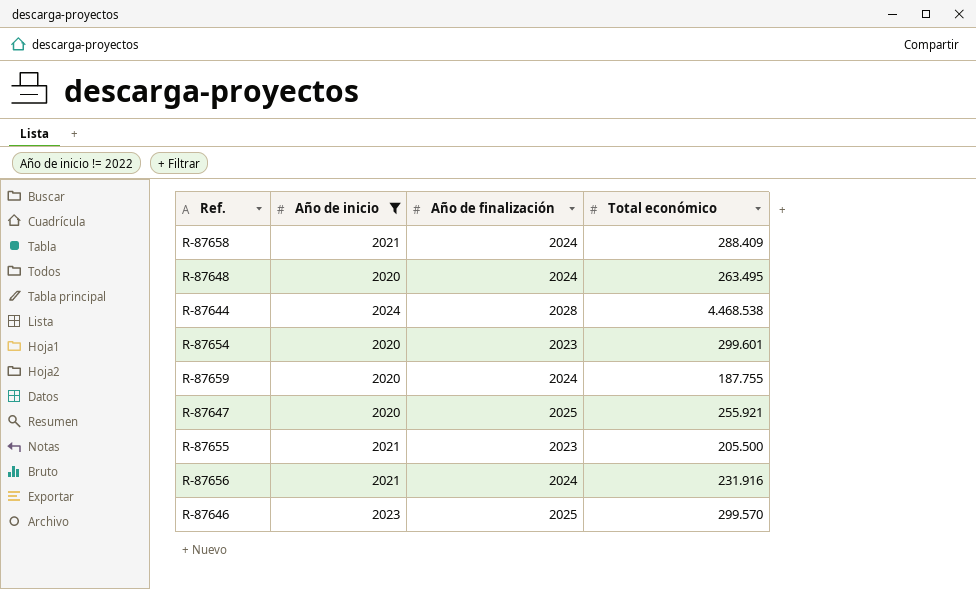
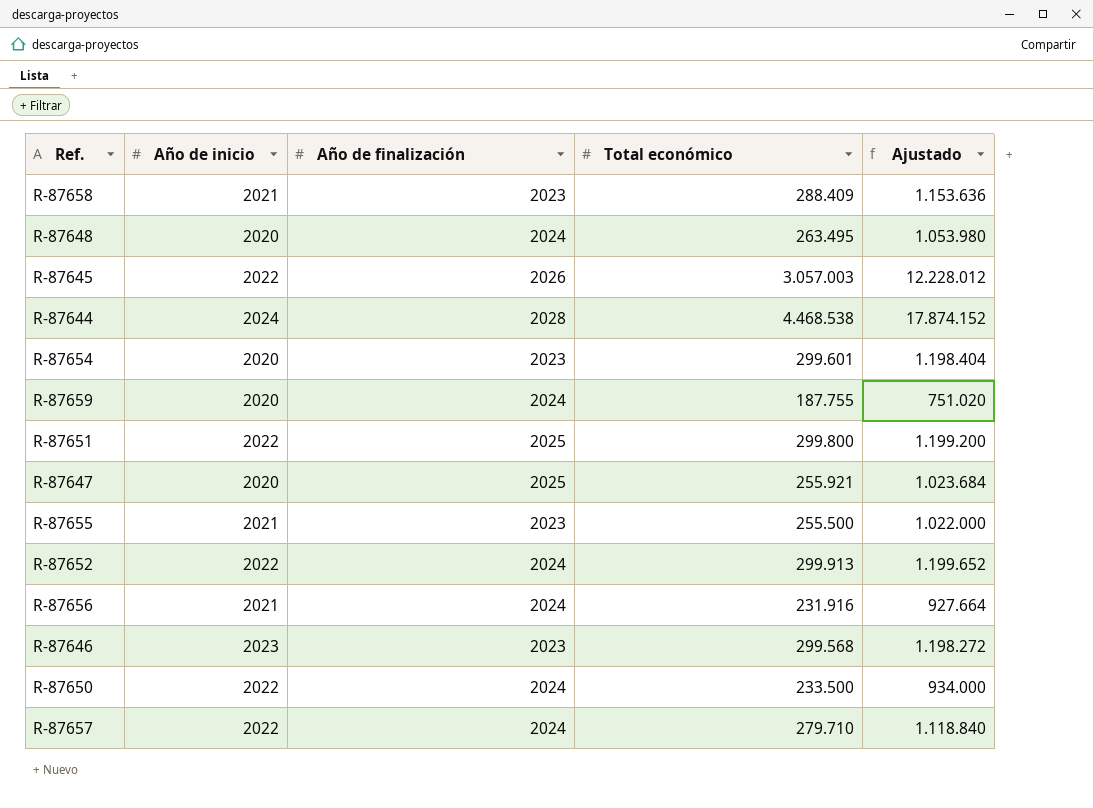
filter: Año de inicio != 2022 -> none
column Ajustado | formula: none -> [Total económico] * 4
R-87658 | Año de finalización: 2024 -> 2023
R-87655 | Total económico: 205.500 -> 255.500
R-87646 | Año de finalización: 2025 -> 2023
R-87646 | Total económico: 299.570 -> 299.568

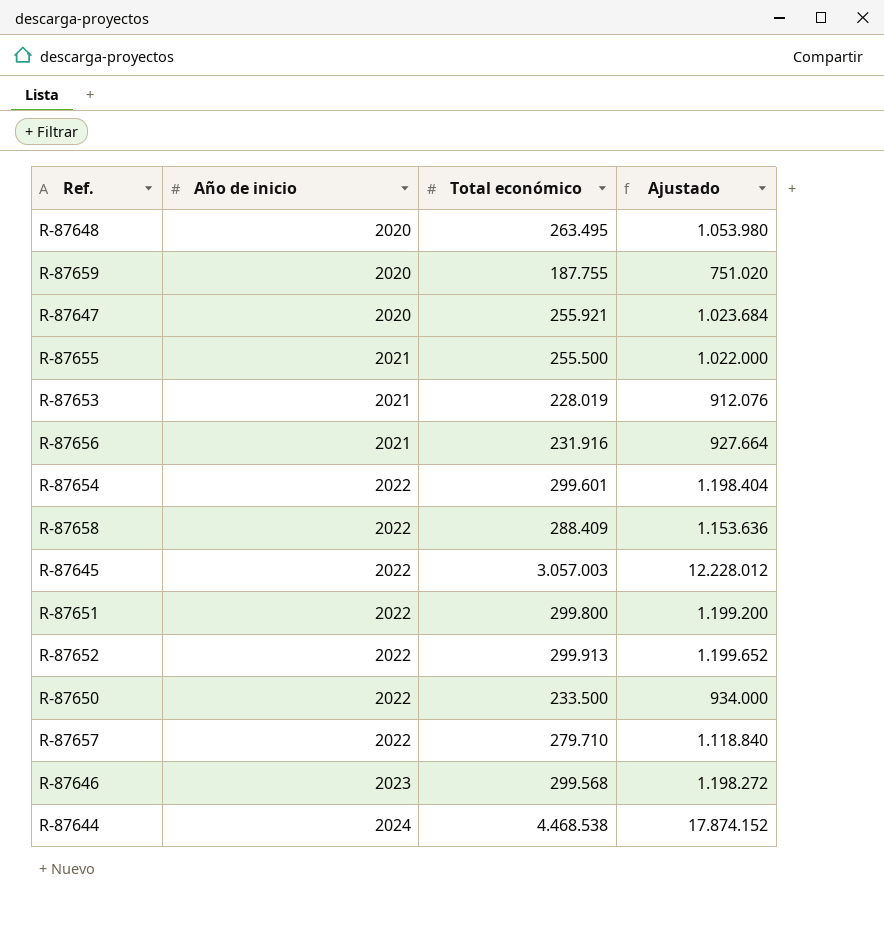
row order: none -> Año de inicio ascending
column Año de finalización | position: 3 -> none
row R-87653: none -> 2021 | 228.019 | 912.076
R-87654 | Año de inicio: 2020 -> 2022
R-87658 | Año de inicio: 2021 -> 2022

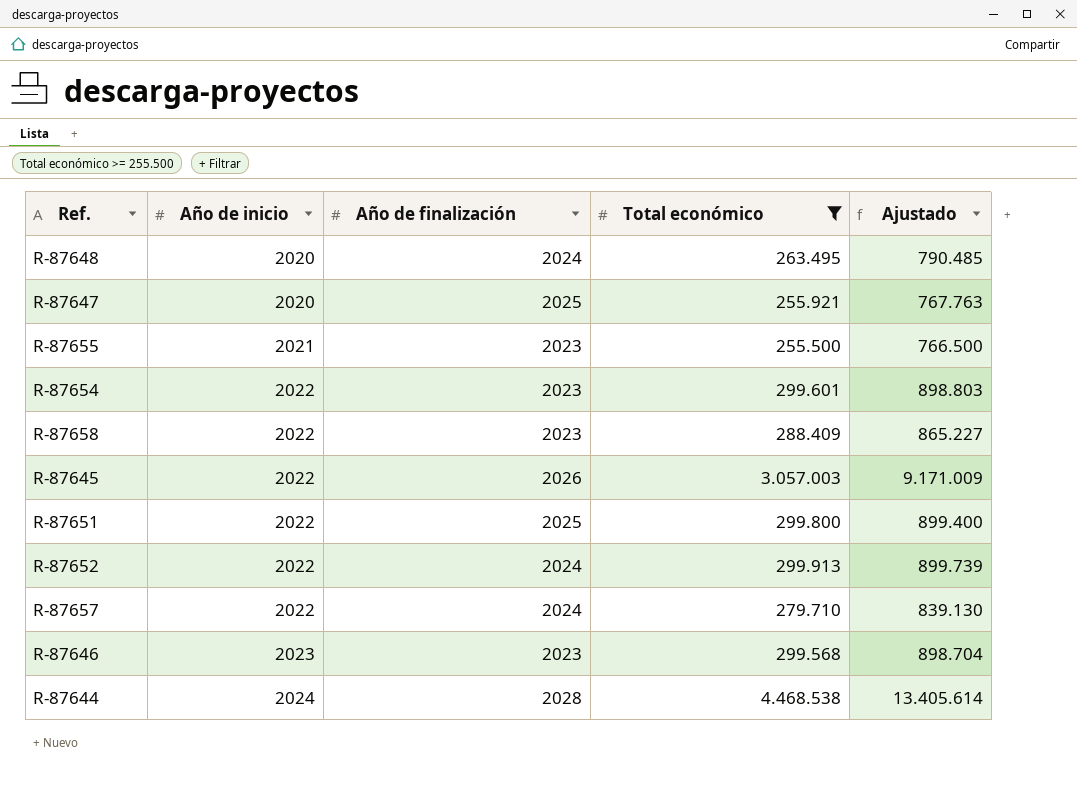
filter: none -> Total económico >= 255.500
column Año de finalización | position: none -> 3
column Ajustado | formula: [Total económico] * 4 -> [Total económico] * 3

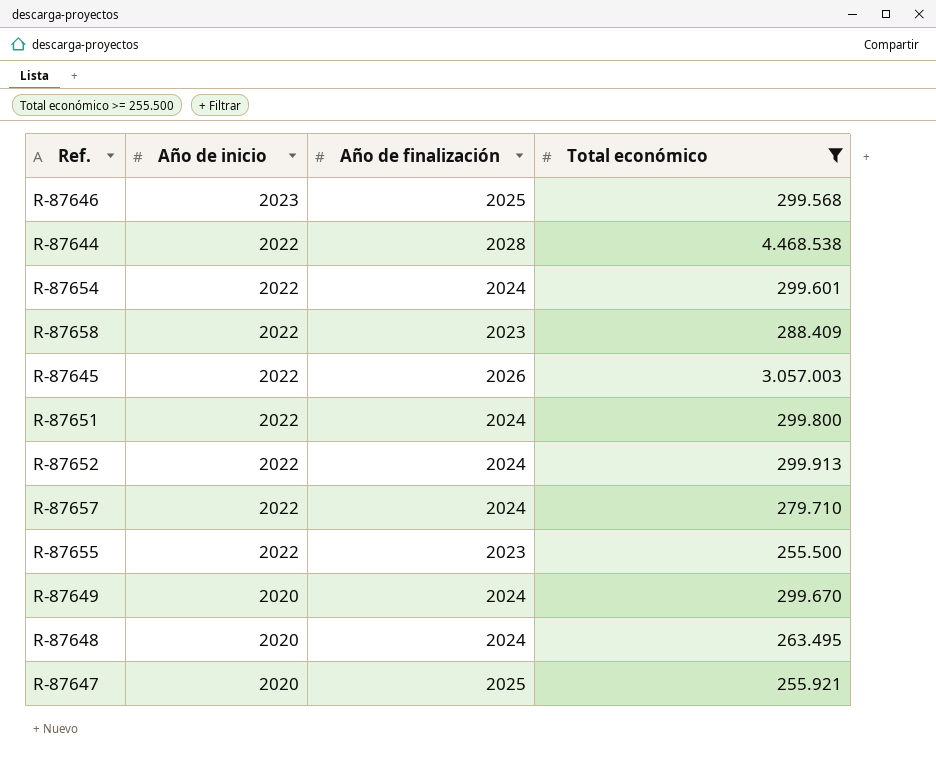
row order: Año de inicio ascending -> Año de inicio descending
column Ajustado | formula: [Total económico] * 3 -> none
R-87646 | Año de finalización: 2023 -> 2025
R-87644 | Año de inicio: 2024 -> 2022
R-87654 | Año de finalización: 2023 -> 2024
R-87651 | Año de finalización: 2025 -> 2024
R-87655 | Año de inicio: 2021 -> 2022
row R-87649: none -> 2020 | 2024 | 299.670

